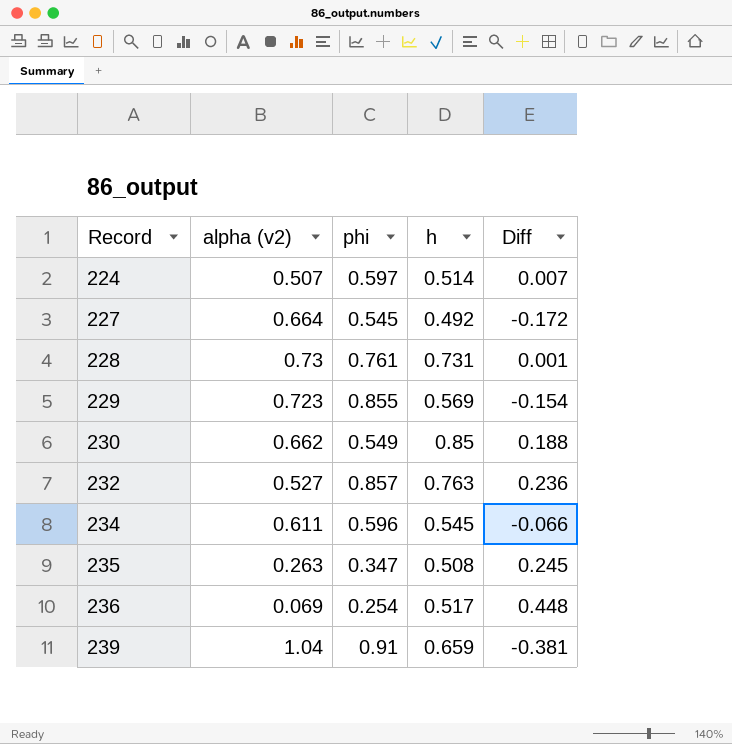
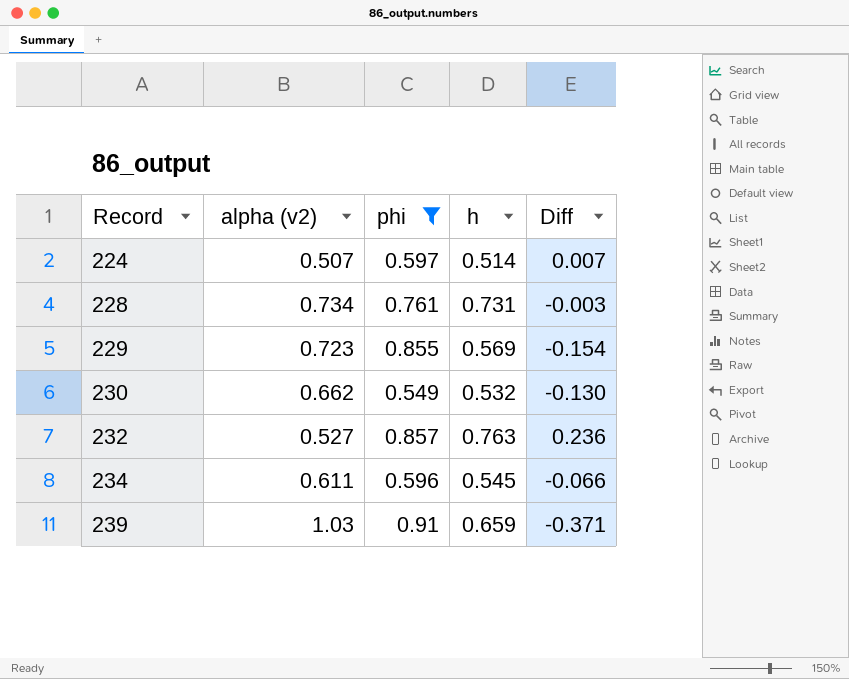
filter: none -> phi >= 0.549
228 | alpha (v2): 0.73 -> 0.734
228 | Diff: 0.001 -> -0.003
230 | h: 0.85 -> 0.532
230 | Diff: 0.188 -> -0.130
239 | alpha (v2): 1.04 -> 1.03
239 | Diff: -0.381 -> -0.371

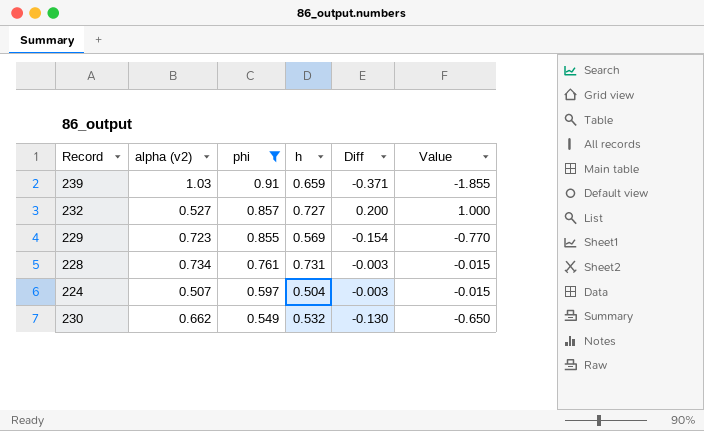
row order: Record ascending -> phi descending
column Value | formula: none -> [Diff] * 5
row 234: 0.611 | 0.596 | 0.545 | -0.066 -> none
232 | h: 0.763 -> 0.727
232 | Diff: 0.236 -> 0.200
224 | h: 0.514 -> 0.504
224 | Diff: 0.007 -> -0.003

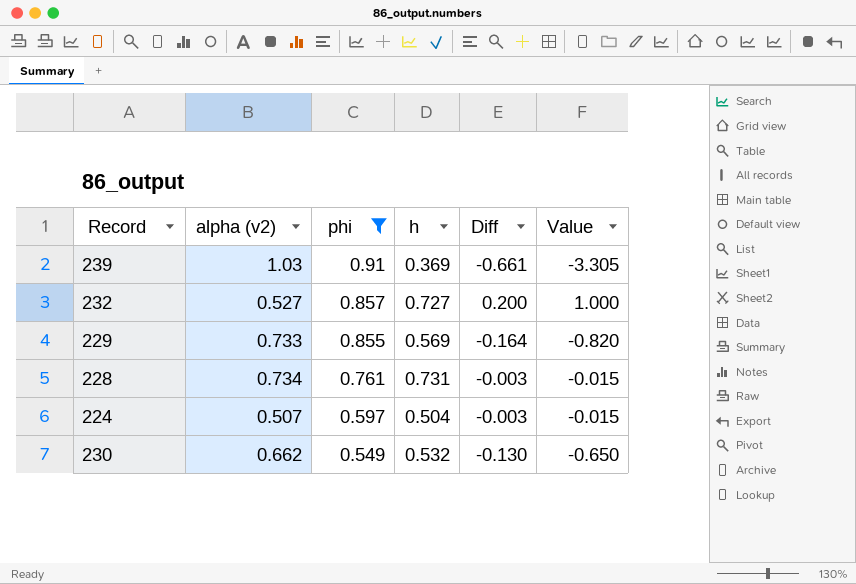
239 | h: 0.659 -> 0.369
239 | Diff: -0.371 -> -0.661
239 | Value: -1.855 -> -3.305
229 | alpha (v2): 0.723 -> 0.733
229 | Diff: -0.154 -> -0.164
229 | Value: -0.770 -> -0.820

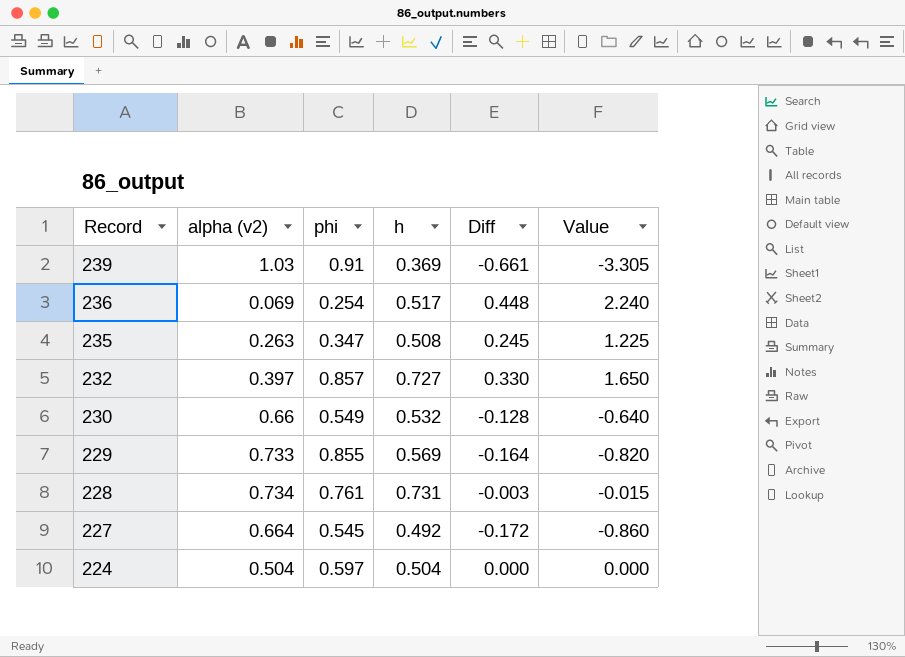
filter: phi >= 0.549 -> none
row order: phi descending -> Record descending
232 | alpha (v2): 0.527 -> 0.397
232 | Diff: 0.200 -> 0.330
232 | Value: 1.000 -> 1.650
230 | alpha (v2): 0.662 -> 0.66
230 | Diff: -0.130 -> -0.128
230 | Value: -0.650 -> -0.640
224 | alpha (v2): 0.507 -> 0.504
224 | Diff: -0.003 -> 0.000
224 | Value: -0.015 -> 0.000

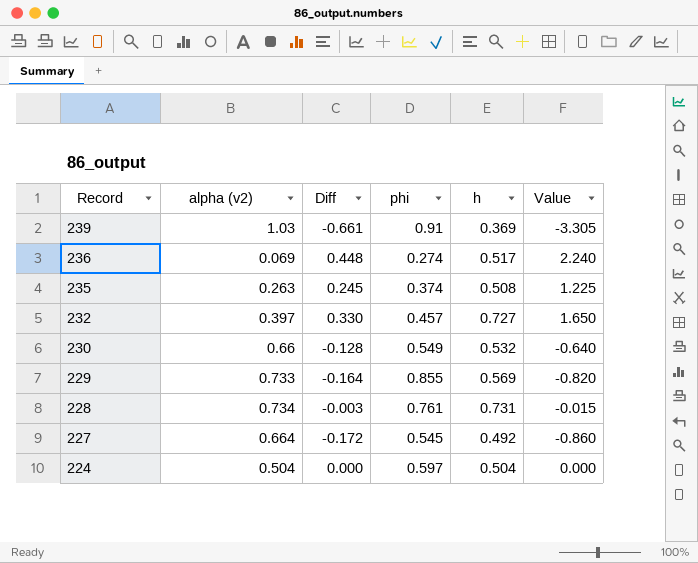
column Diff | position: 5 -> 3
236 | phi: 0.254 -> 0.274
235 | phi: 0.347 -> 0.374
232 | phi: 0.857 -> 0.457

